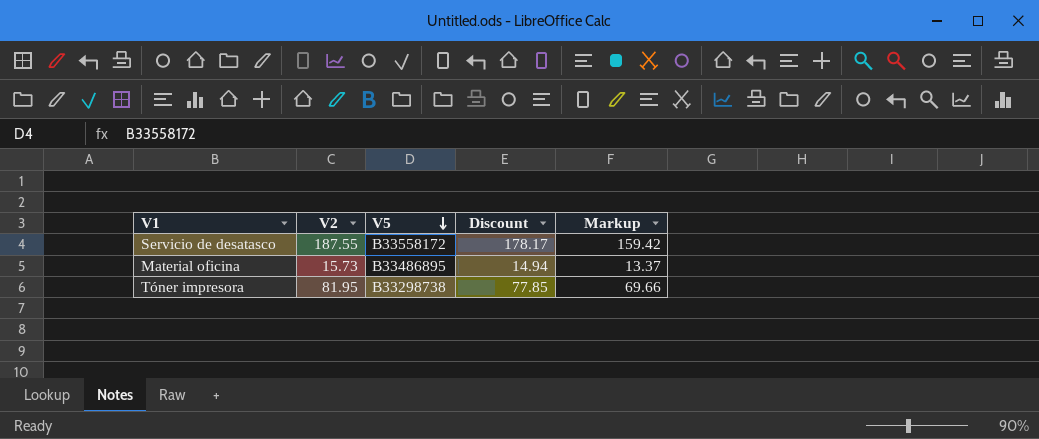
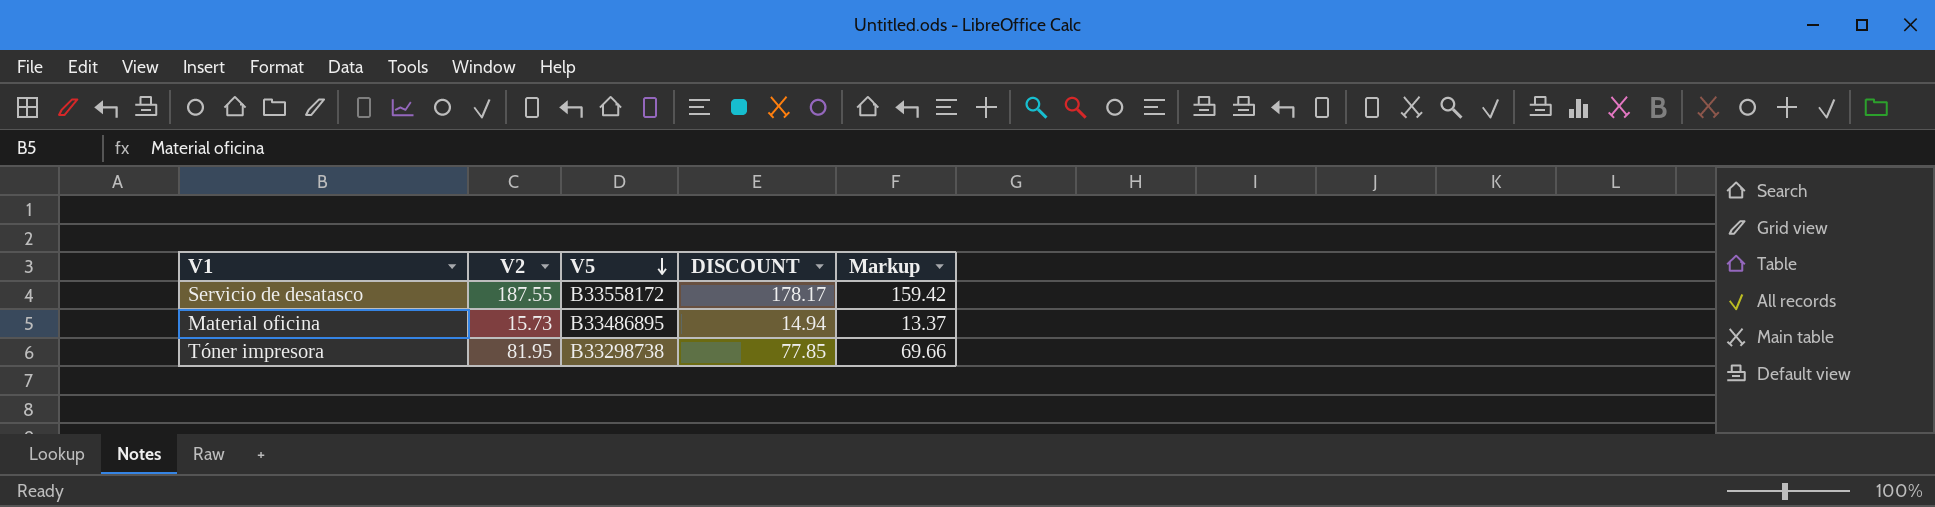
column name: Discount -> DISCOUNT

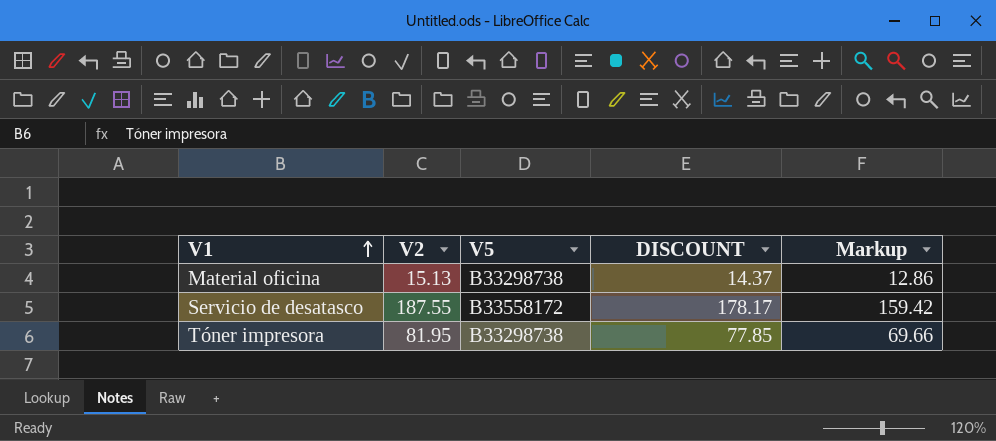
row order: V5 descending -> V1 ascending
Material oficina | V2: 15.73 -> 15.13
Material oficina | V5: B33486895 -> B33298738
Material oficina | DISCOUNT: 14.94 -> 14.37
Material oficina | Markup: 13.37 -> 12.86

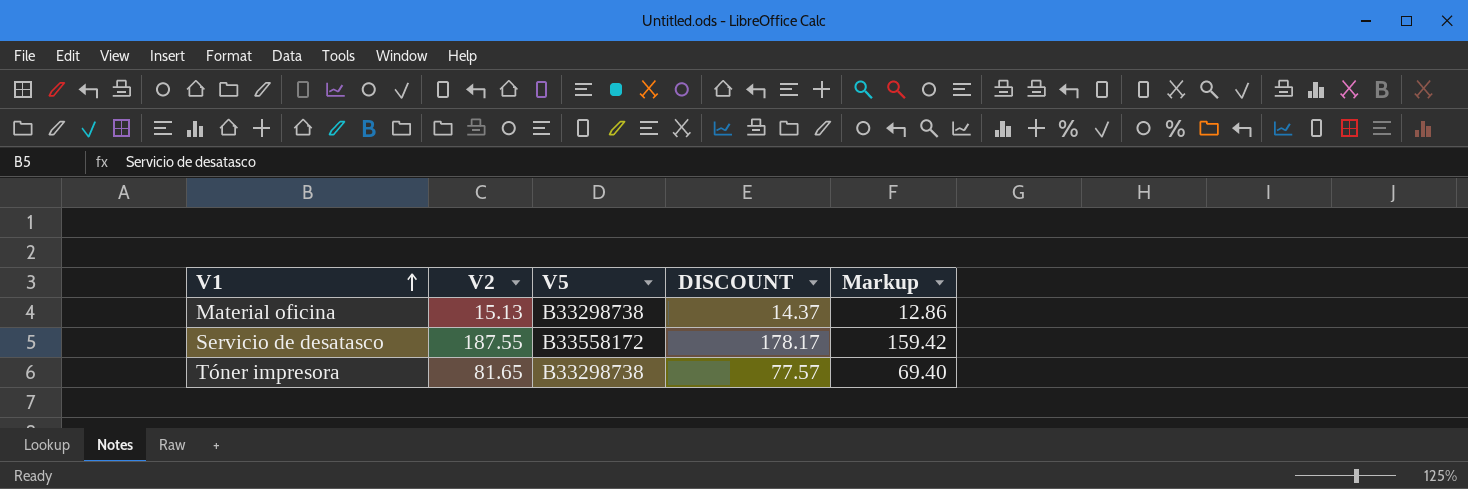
Tóner impresora | V2: 81.95 -> 81.65
Tóner impresora | DISCOUNT: 77.85 -> 77.57
Tóner impresora | Markup: 69.66 -> 69.40

